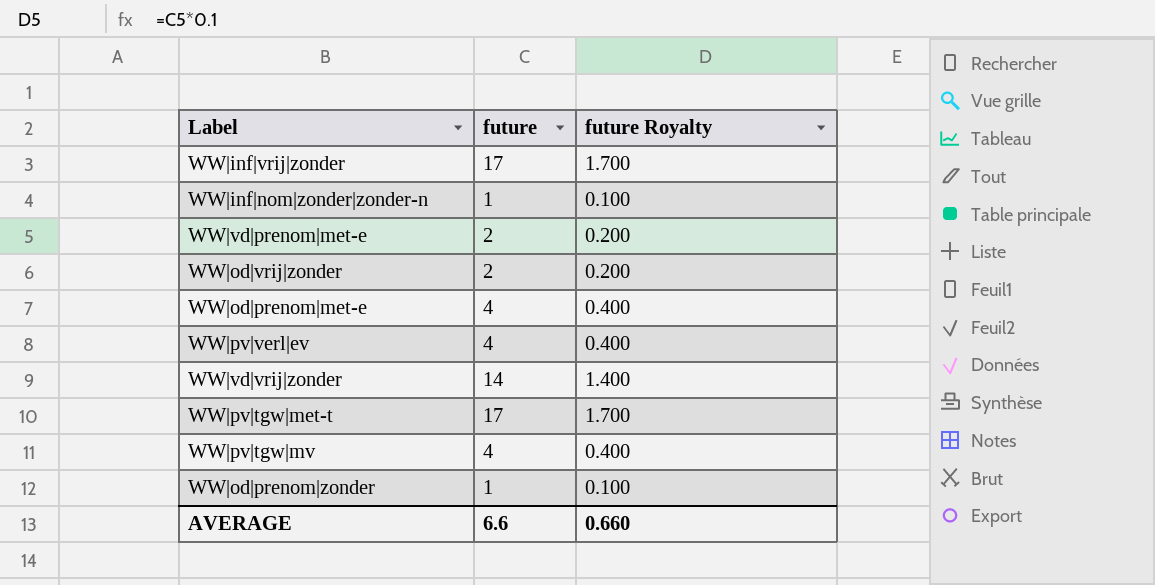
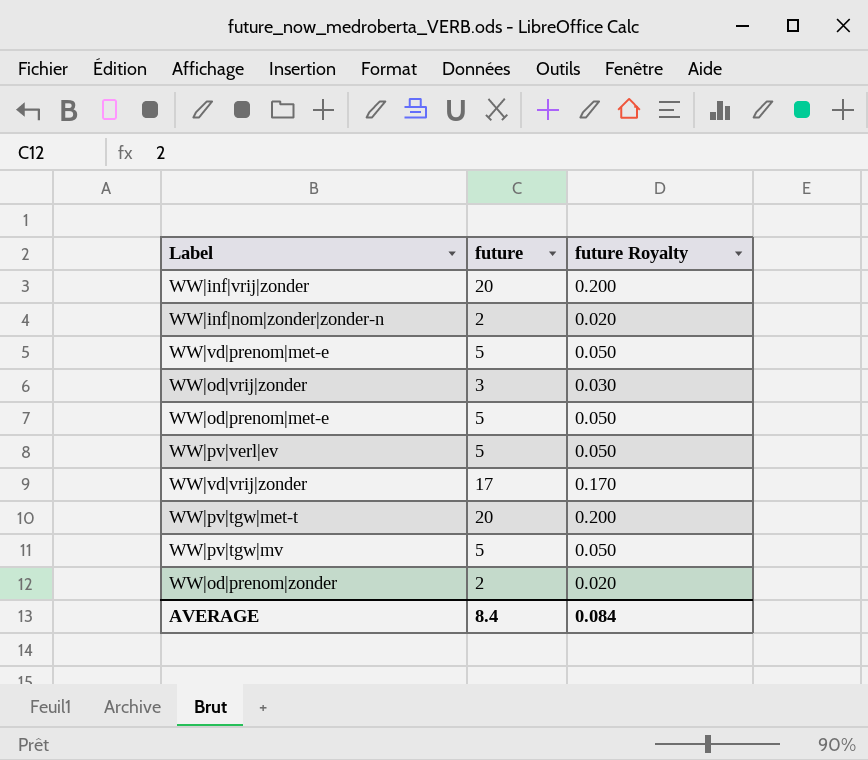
column future Royalty | formula: [future] * 0.1 -> [future] * 0.01
WW|inf|vrij|zonder | future: 17 -> 20
WW|inf|nom|zonder|zonder-n | future: 1 -> 2
WW|vd|prenom|met-e | future: 2 -> 5
WW|od|vrij|zonder | future: 2 -> 3
WW|od|prenom|met-e | future: 4 -> 5
WW|pv|verl|ev | future: 4 -> 5
WW|vd|vrij|zonder | future: 14 -> 17
WW|pv|tgw|met-t | future: 17 -> 20
WW|pv|tgw|mv | future: 4 -> 5
WW|od|prenom|zonder | future: 1 -> 2
AVERAGE | future: 6.6 -> 8.4
AVERAGE | future Royalty: 0.660 -> 0.084

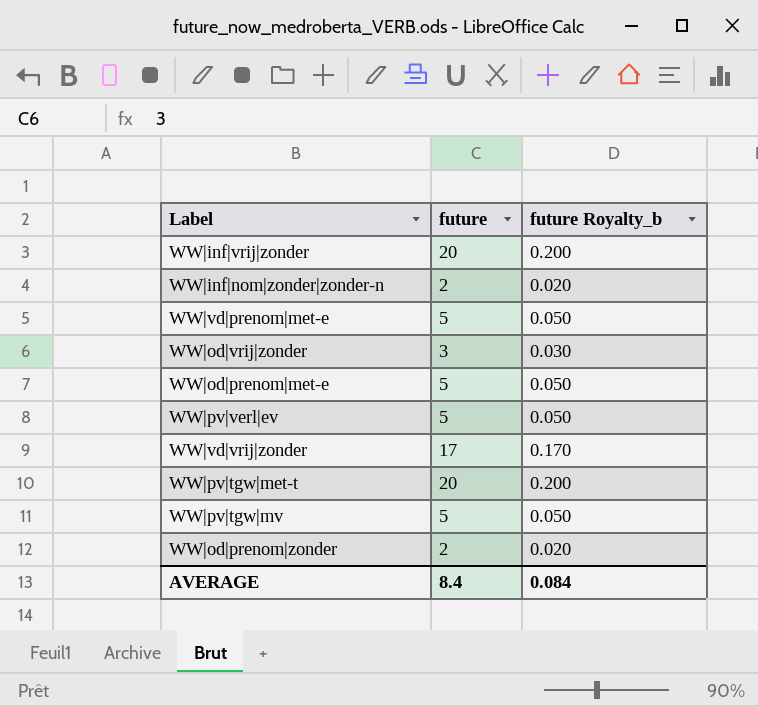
column name: future Royalty -> future Royalty_b

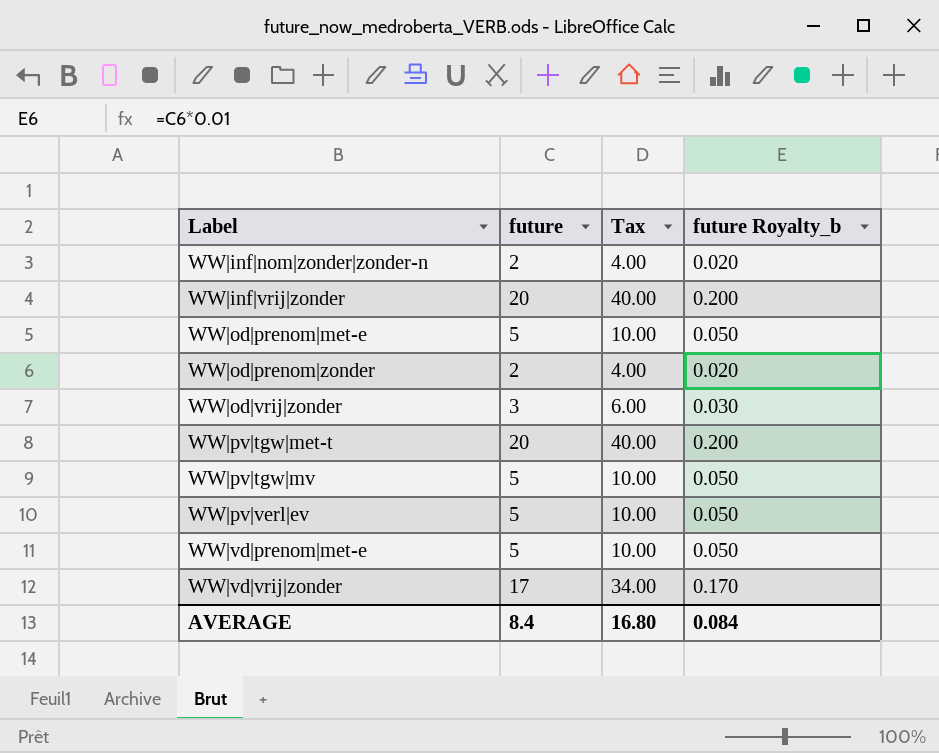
row order: none -> Label ascending
column Tax | formula: none -> [future] * 2

